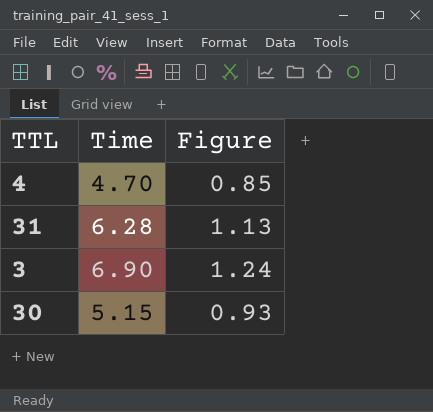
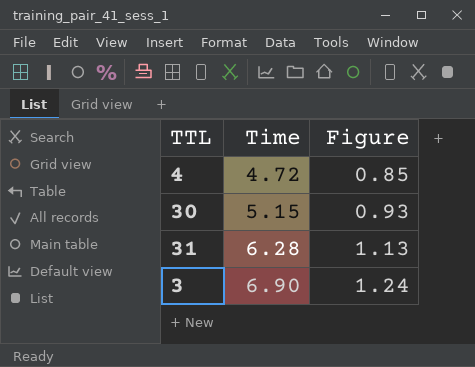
row order: none -> Time ascending
4 | Time: 4.70 -> 4.72

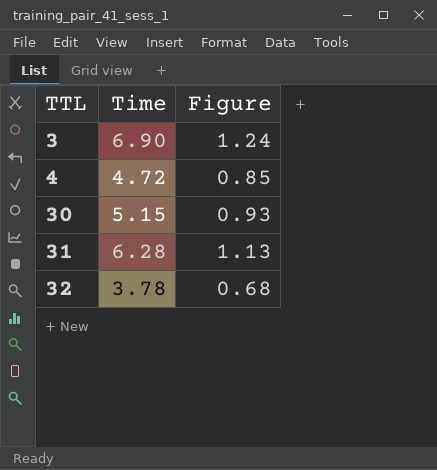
row order: Time ascending -> TTL ascending
row 32: none -> 3.78 | 0.68

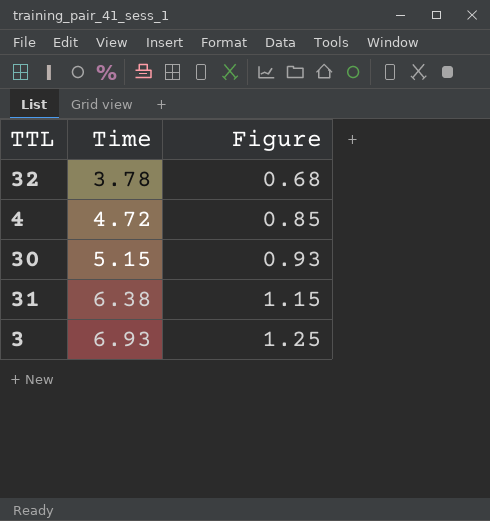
row order: TTL ascending -> Time ascending
31 | Time: 6.28 -> 6.38
31 | Figure: 1.13 -> 1.15
3 | Time: 6.90 -> 6.93
3 | Figure: 1.24 -> 1.25

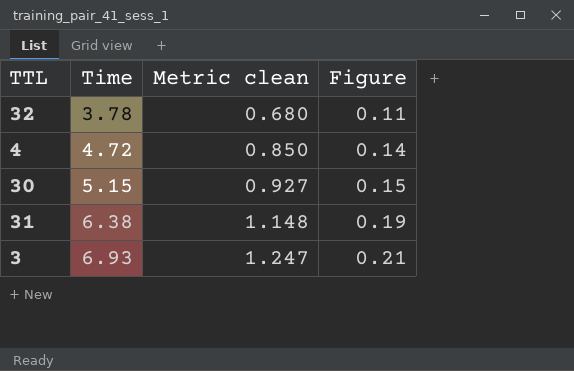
column Metric clean | formula: none -> [Time] * 0.18
column Figure | formula: [Time] * 0.18 -> [Time] * 0.03

